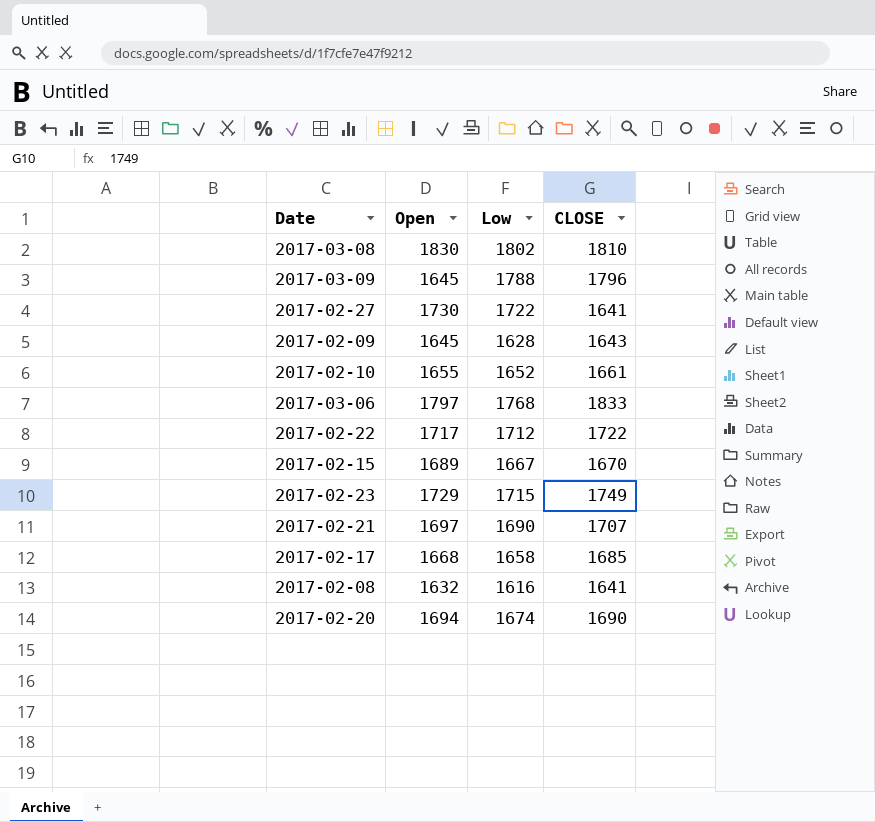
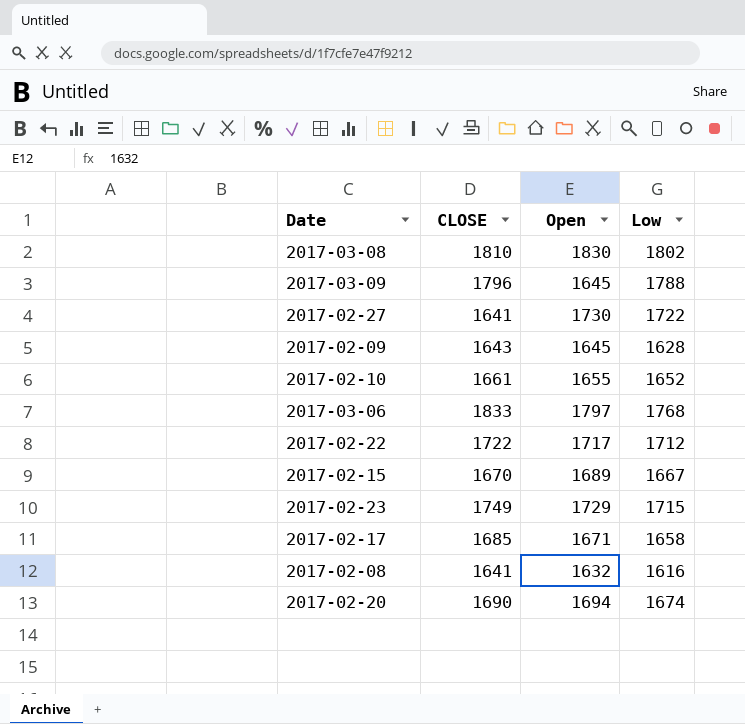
column CLOSE | position: 4 -> 2
row 2017-02-21: 1697 | 1690 | 1707 -> none
2017-02-17 | Open: 1668 -> 1671

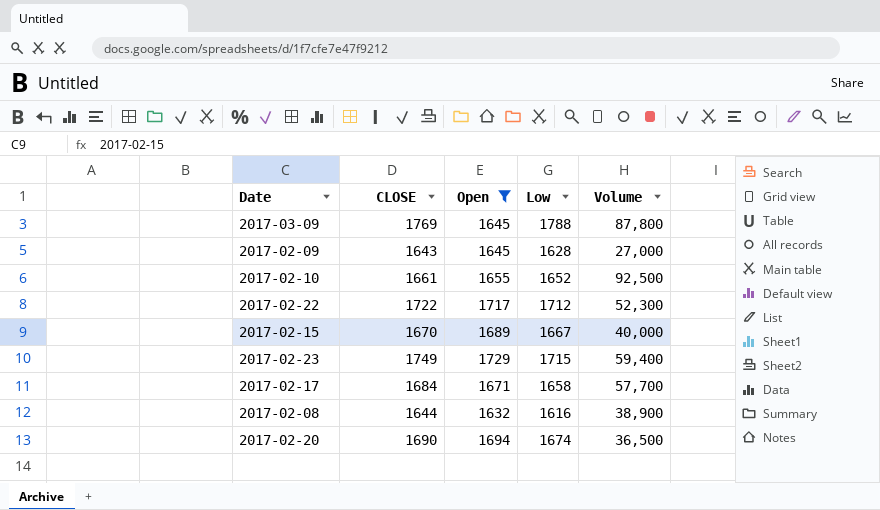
filter: none -> Open <= 1729
column Volume | position: none -> 5
2017-03-09 | CLOSE: 1796 -> 1769
2017-02-17 | CLOSE: 1685 -> 1684
2017-02-08 | CLOSE: 1641 -> 1644

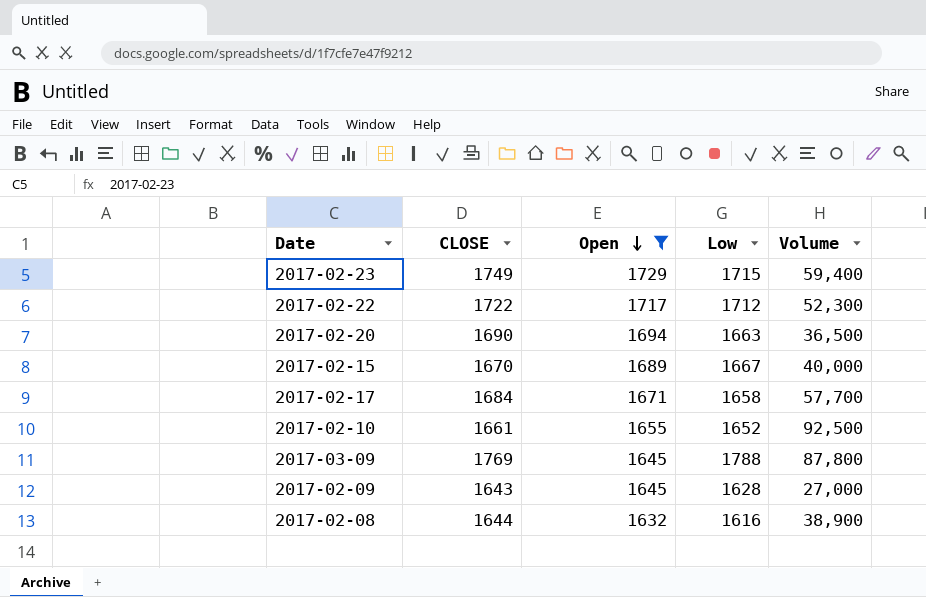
row order: none -> Open descending
2017-02-20 | Low: 1674 -> 1663

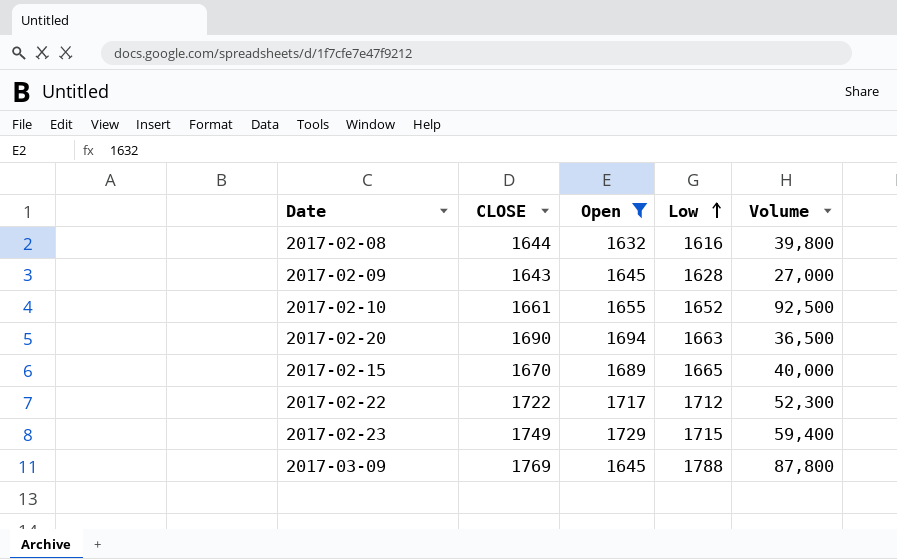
row order: Open descending -> Low ascending
row 2017-02-17: 1684 | 1671 | 1658 | 57,700 -> none
2017-02-08 | Volume: 38,900 -> 39,800
2017-02-15 | Low: 1667 -> 1665

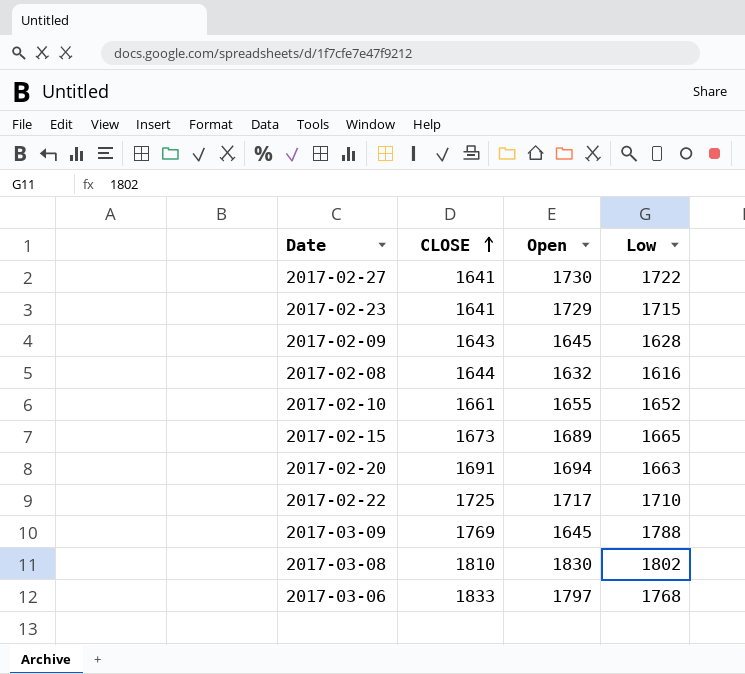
filter: Open <= 1729 -> none
row order: Low ascending -> CLOSE ascending
column Volume | position: 5 -> none
2017-02-23 | CLOSE: 1749 -> 1641
2017-02-15 | CLOSE: 1670 -> 1673
2017-02-20 | CLOSE: 1690 -> 1691
2017-02-22 | CLOSE: 1722 -> 1725
2017-02-22 | Low: 1712 -> 1710

